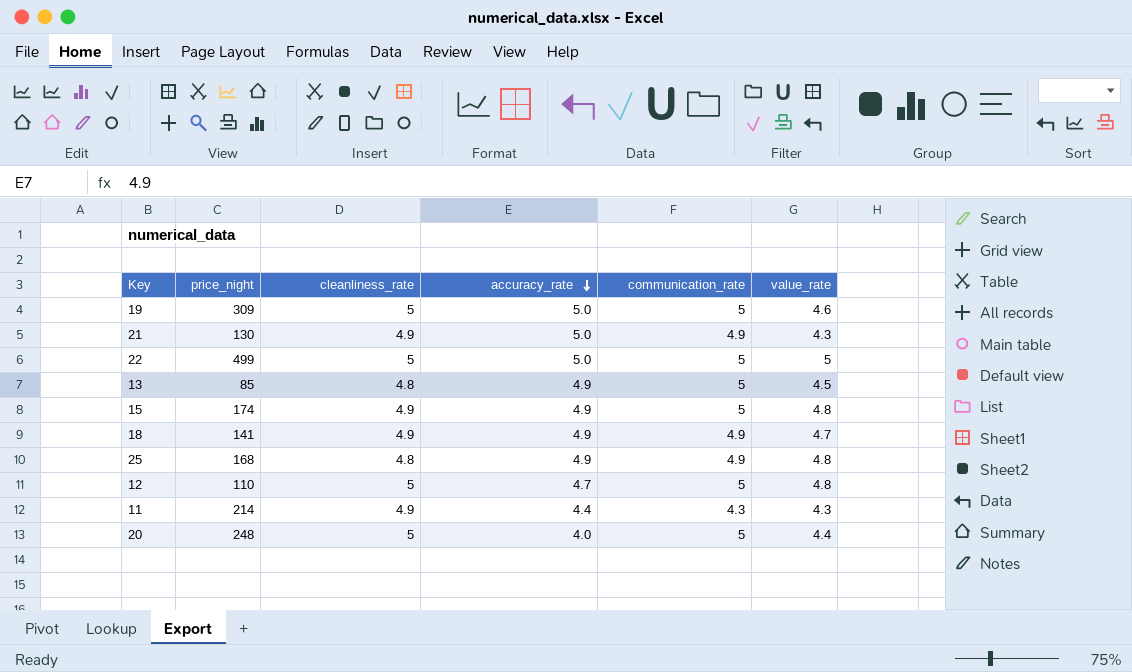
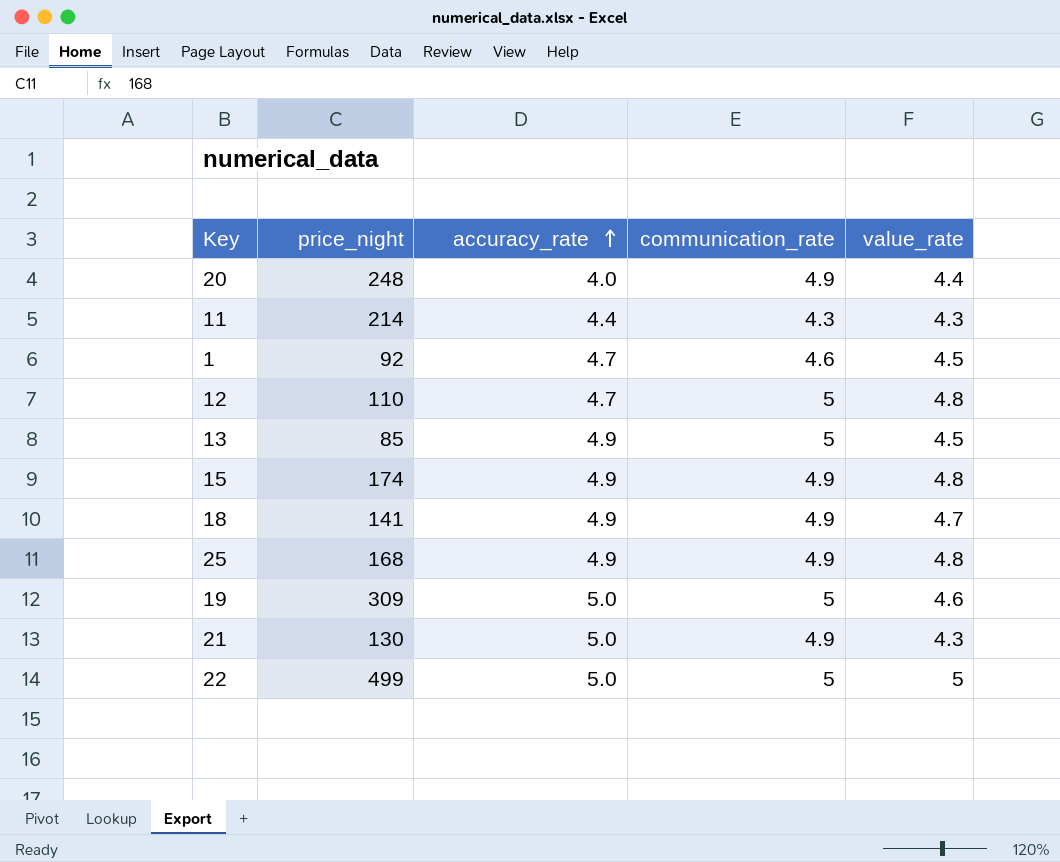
row order: accuracy_rate descending -> accuracy_rate ascending
column cleanliness_rate | position: 3 -> none
20 | communication_rate: 5 -> 4.9
row 1: none -> 92 | 4.7 | 4.6 | 4.5
15 | communication_rate: 5 -> 4.9

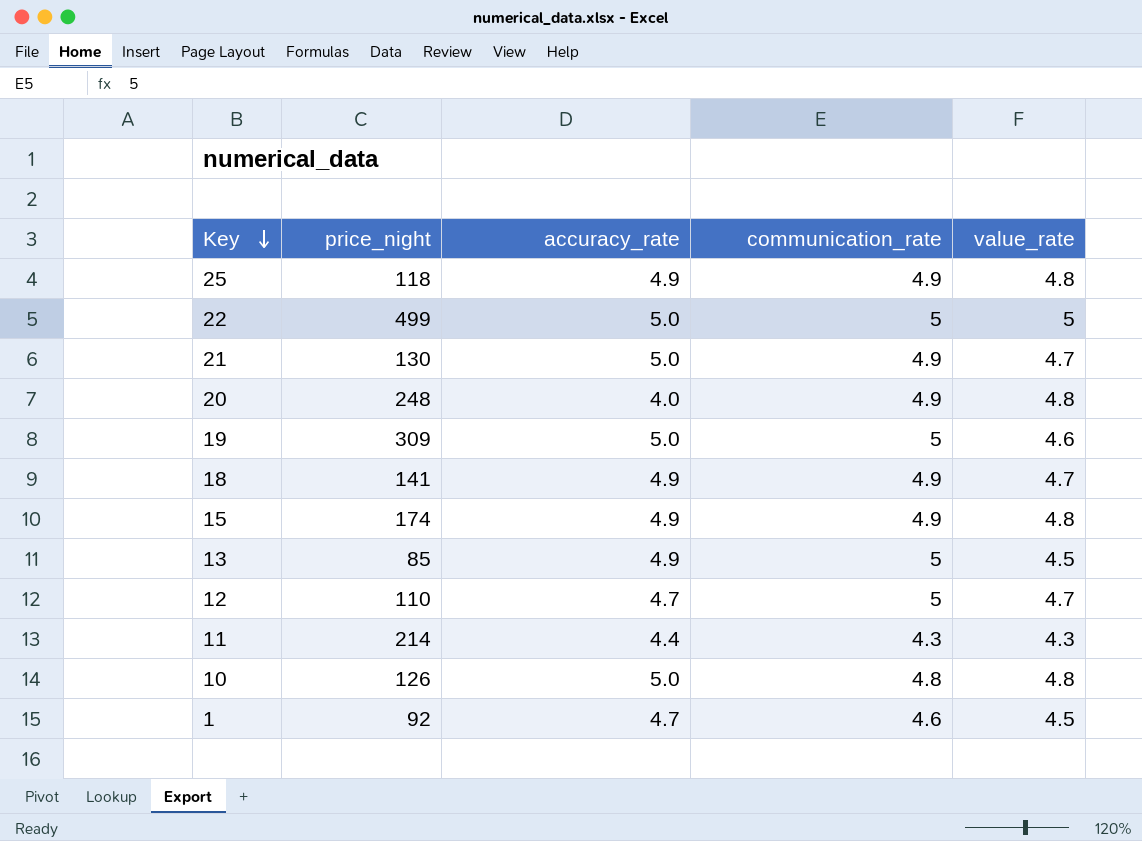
row order: accuracy_rate ascending -> Key descending
25 | price_night: 168 -> 118
21 | value_rate: 4.3 -> 4.7
20 | value_rate: 4.4 -> 4.8
12 | value_rate: 4.8 -> 4.7
row 10: none -> 126 | 5.0 | 4.8 | 4.8

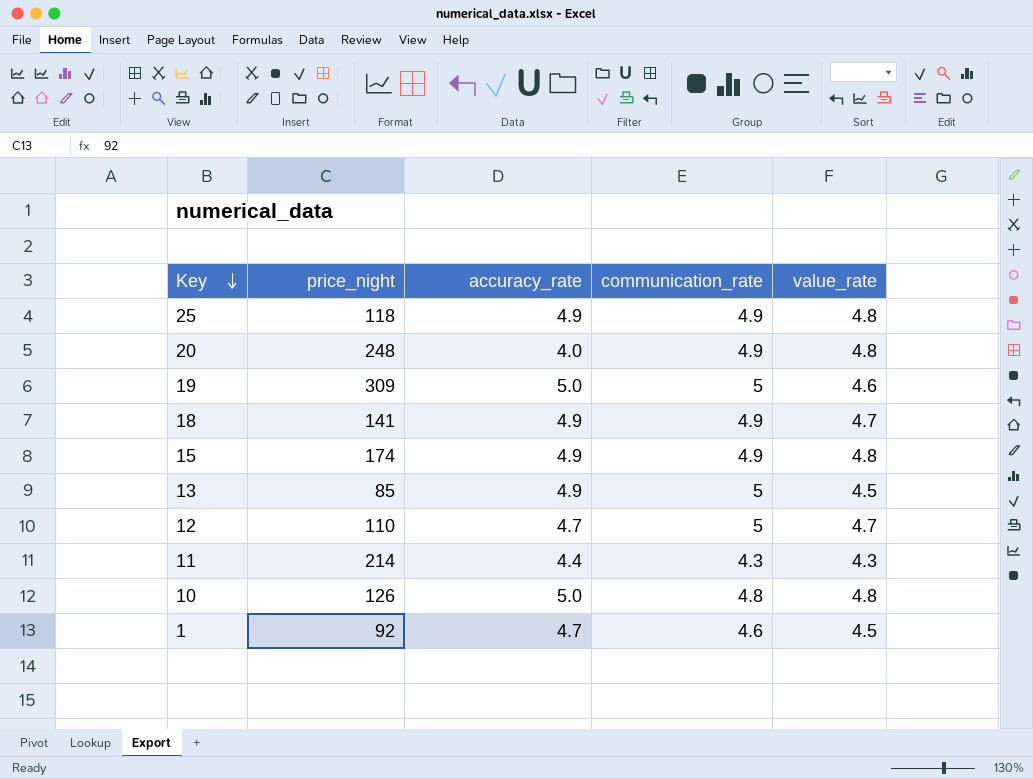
row 22: 499 | 5.0 | 5 | 5 -> none
row 21: 130 | 5.0 | 4.9 | 4.7 -> none

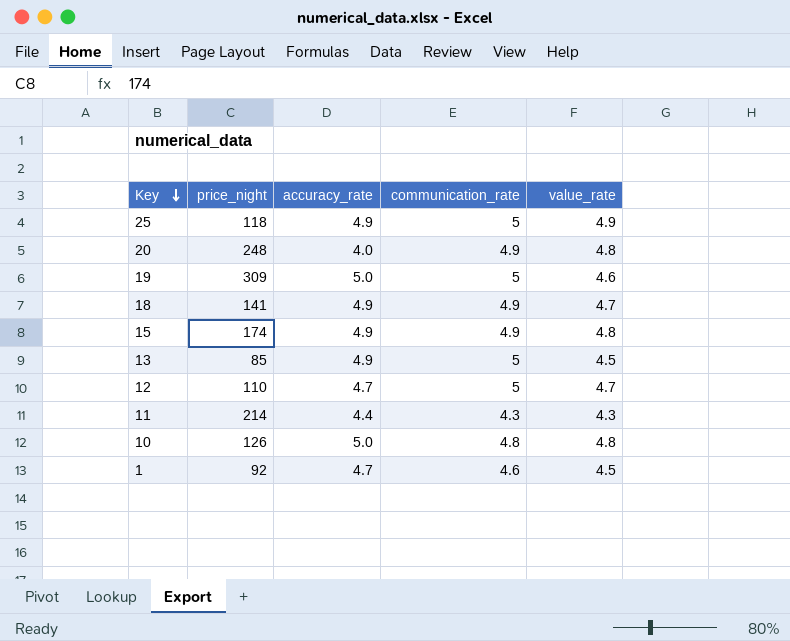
25 | communication_rate: 4.9 -> 5
25 | value_rate: 4.8 -> 4.9

